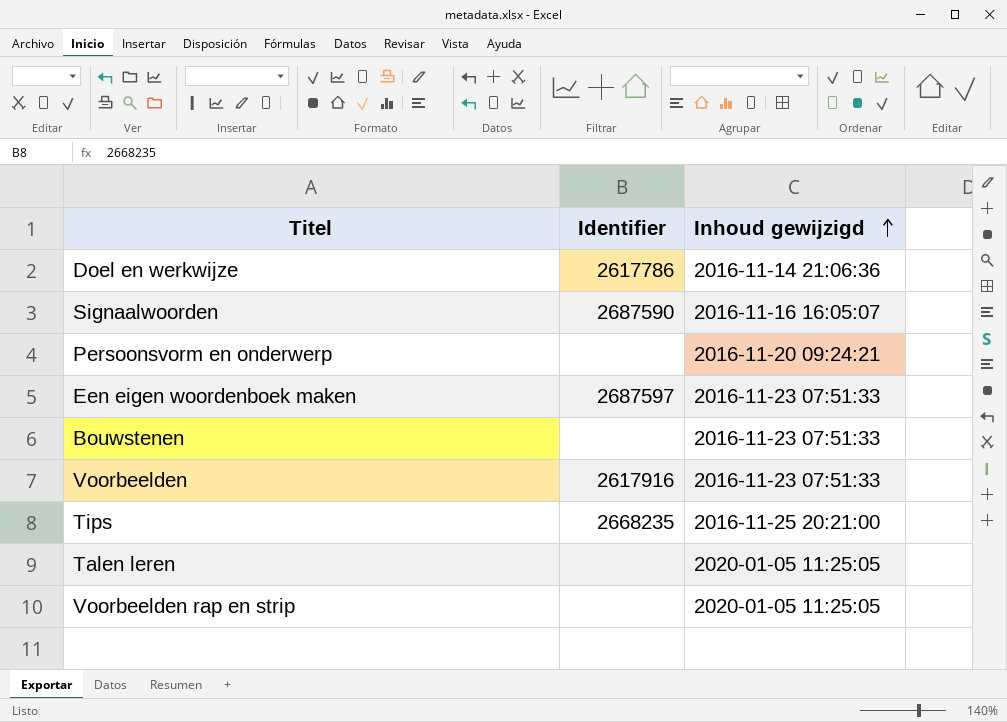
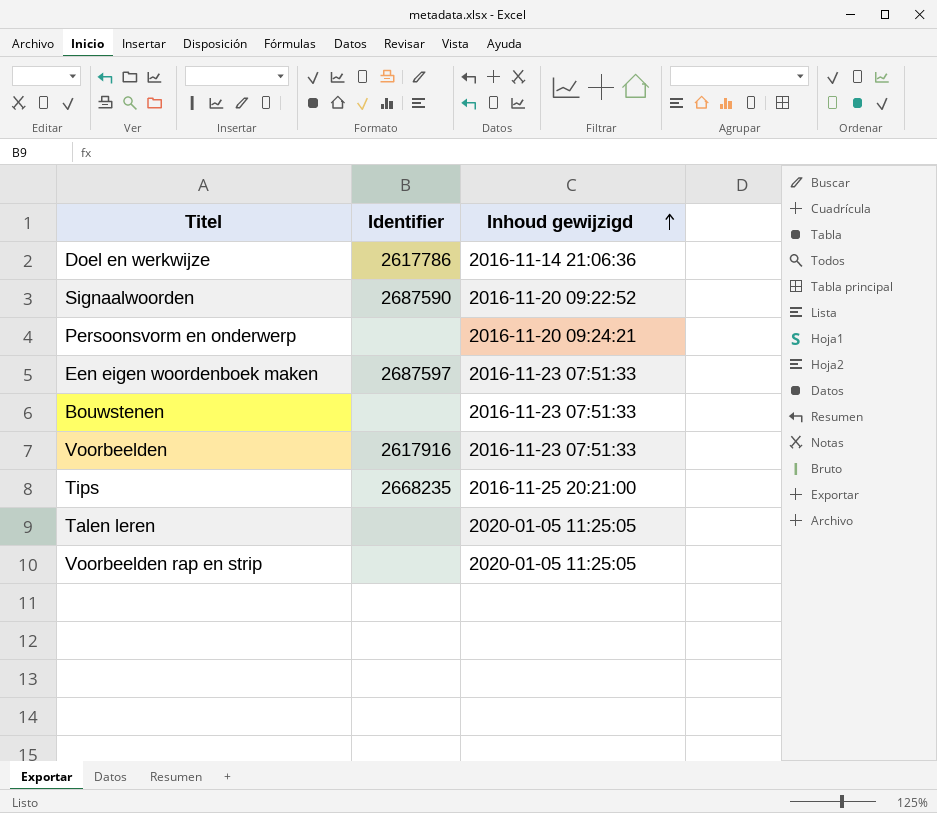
Signaalwoorden | Inhoud gewijzigd: 2016-11-16 16:05:07 -> 2016-11-20 09:22:52

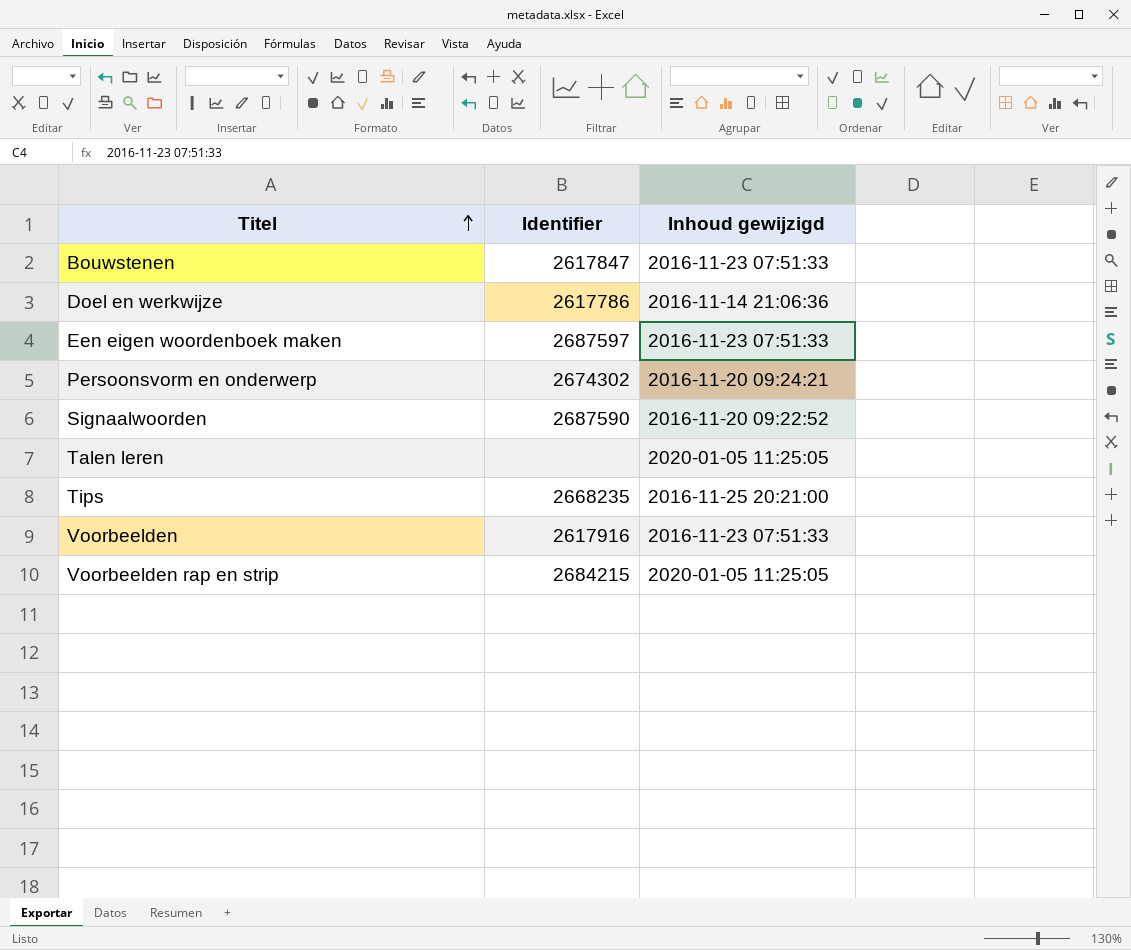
row order: Inhoud gewijzigd ascending -> Titel ascending
Bouwstenen | Identifier: none -> 2617847
Persoonsvorm en onderwerp | Identifier: none -> 2674302
Voorbeelden rap en strip | Identifier: none -> 2684215

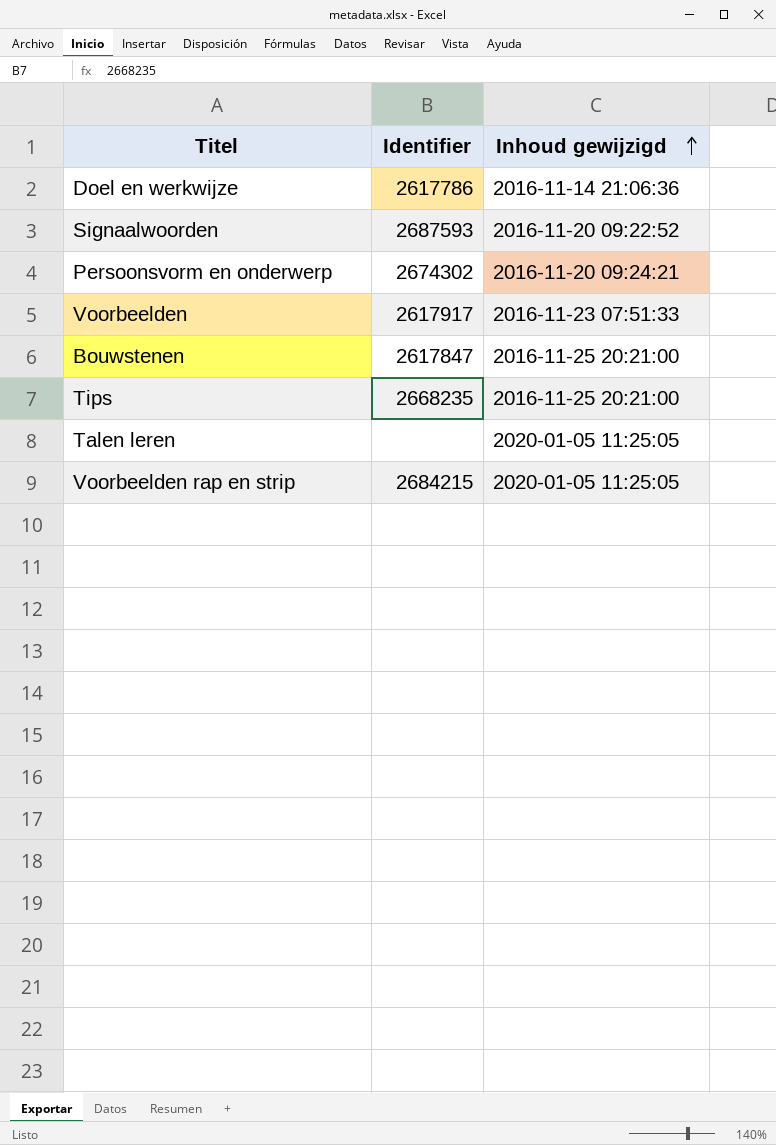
row order: Titel ascending -> Inhoud gewijzigd ascending
row Een eigen woordenboek maken: 2687597 | 2016-11-23 07:51:33 -> none
Signaalwoorden | Identifier: 2687590 -> 2687593
Voorbeelden | Identifier: 2617916 -> 2617917
Bouwstenen | Inhoud gewijzigd: 2016-11-23 07:51:33 -> 2016-11-25 20:21:00

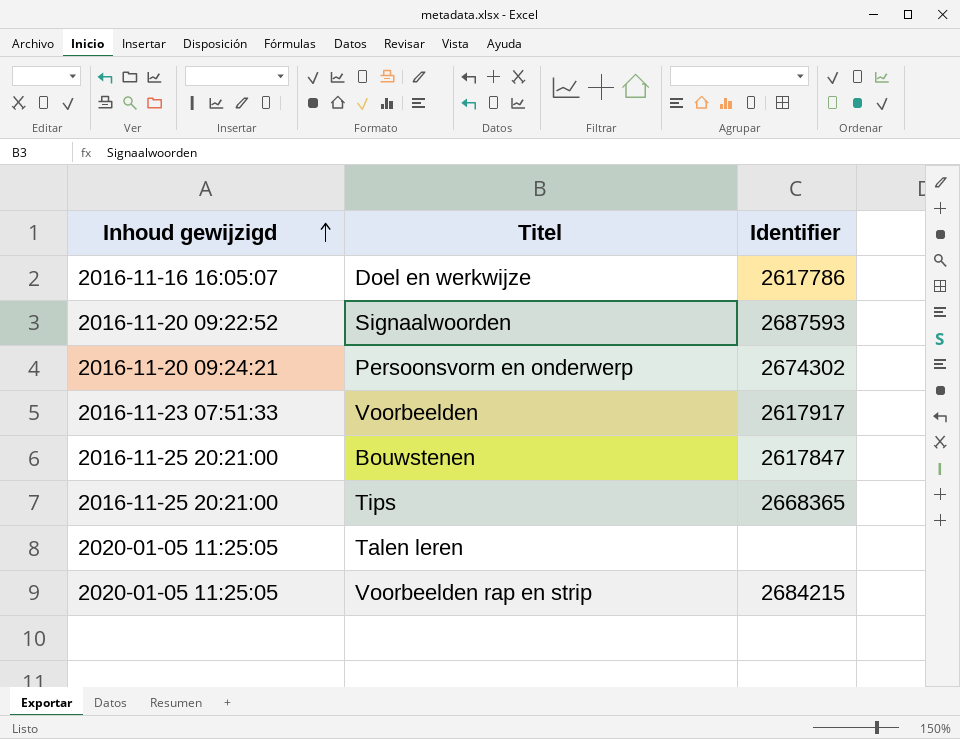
column Inhoud gewijzigd | position: 3 -> 1
Doel en werkwijze | Inhoud gewijzigd: 2016-11-14 21:06:36 -> 2016-11-16 16:05:07
Tips | Identifier: 2668235 -> 2668365

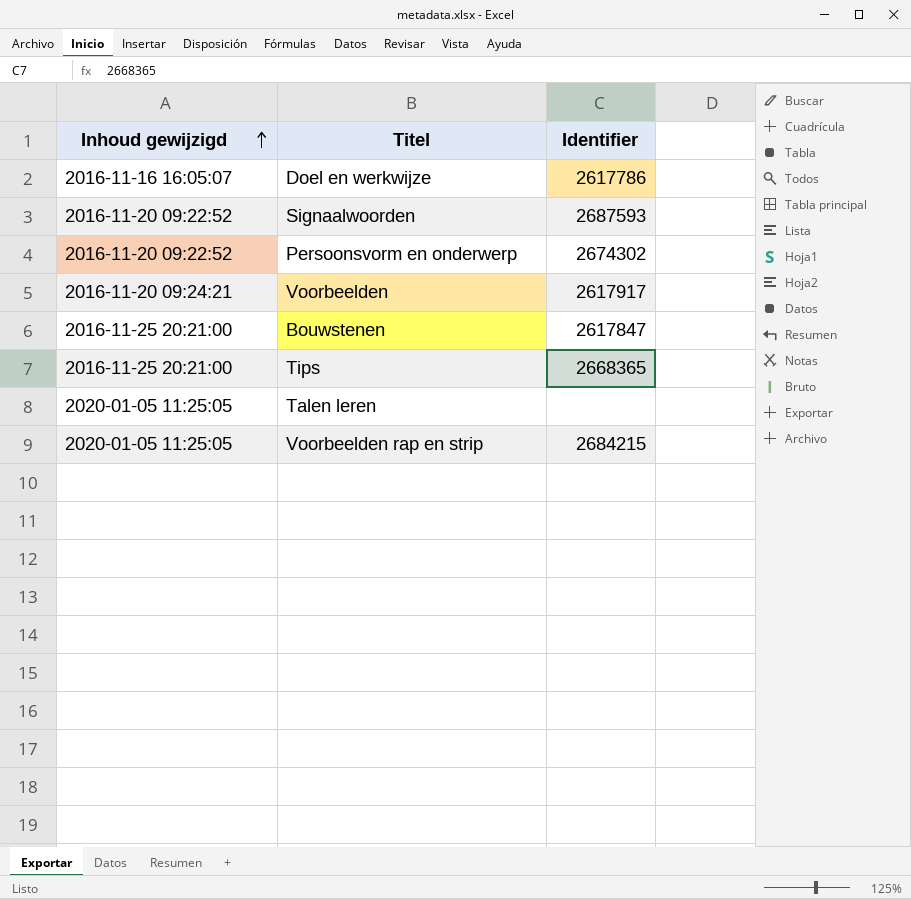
Persoonsvorm en onderwerp | Inhoud gewijzigd: 2016-11-20 09:24:21 -> 2016-11-20 09:22:52
Voorbeelden | Inhoud gewijzigd: 2016-11-23 07:51:33 -> 2016-11-20 09:24:21

